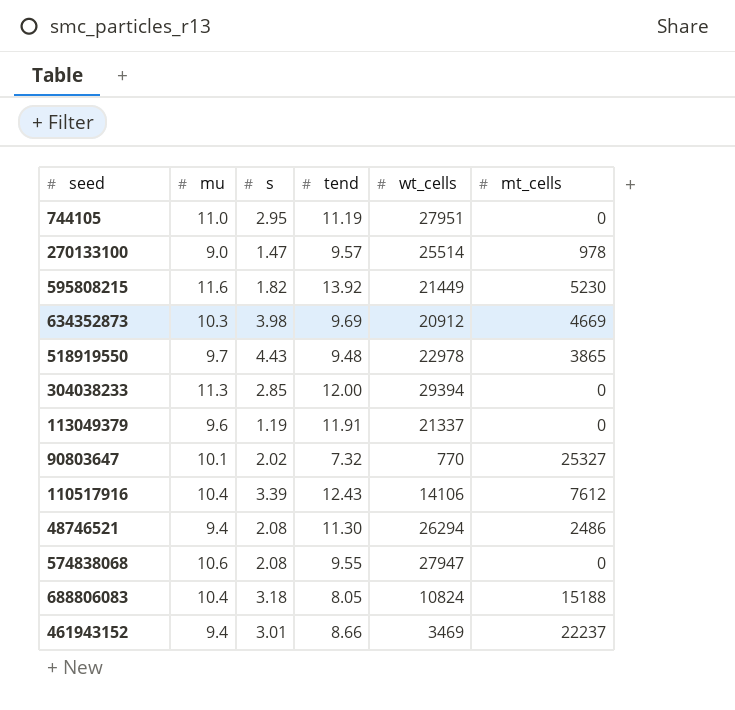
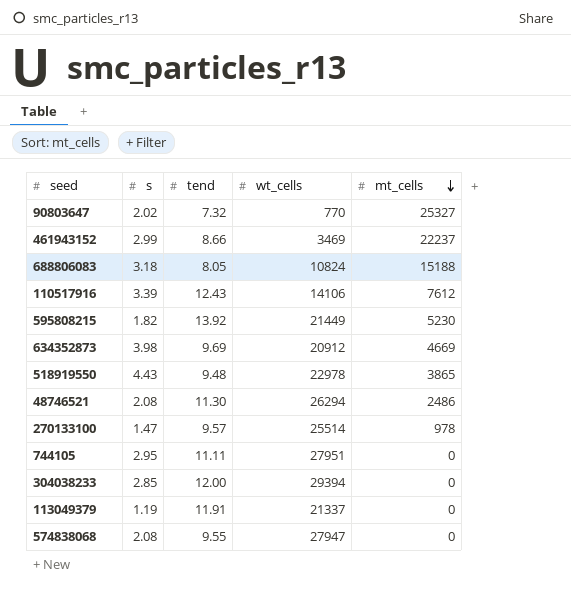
row order: none -> mt_cells descending
column mu | position: 2 -> none
461943152 | s: 3.01 -> 2.99
744105 | tend: 11.19 -> 11.11

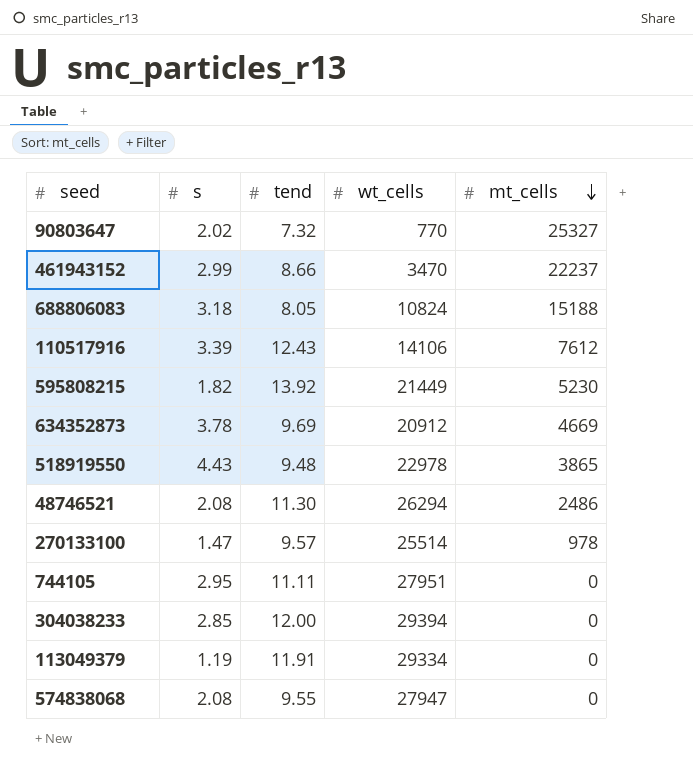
461943152 | wt_cells: 3469 -> 3470
634352873 | s: 3.98 -> 3.78
113049379 | wt_cells: 21337 -> 29334

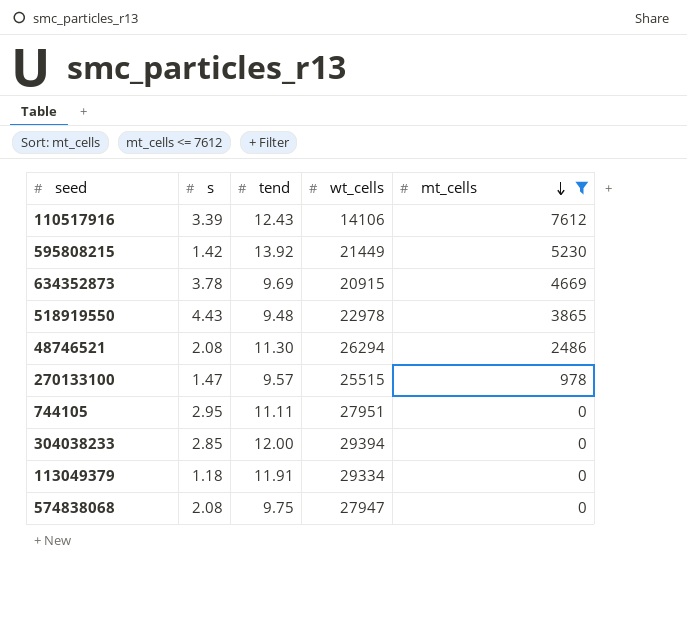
filter: none -> mt_cells <= 7612
595808215 | s: 1.82 -> 1.42
634352873 | wt_cells: 20912 -> 20915
270133100 | wt_cells: 25514 -> 25515
113049379 | s: 1.19 -> 1.18
574838068 | tend: 9.55 -> 9.75

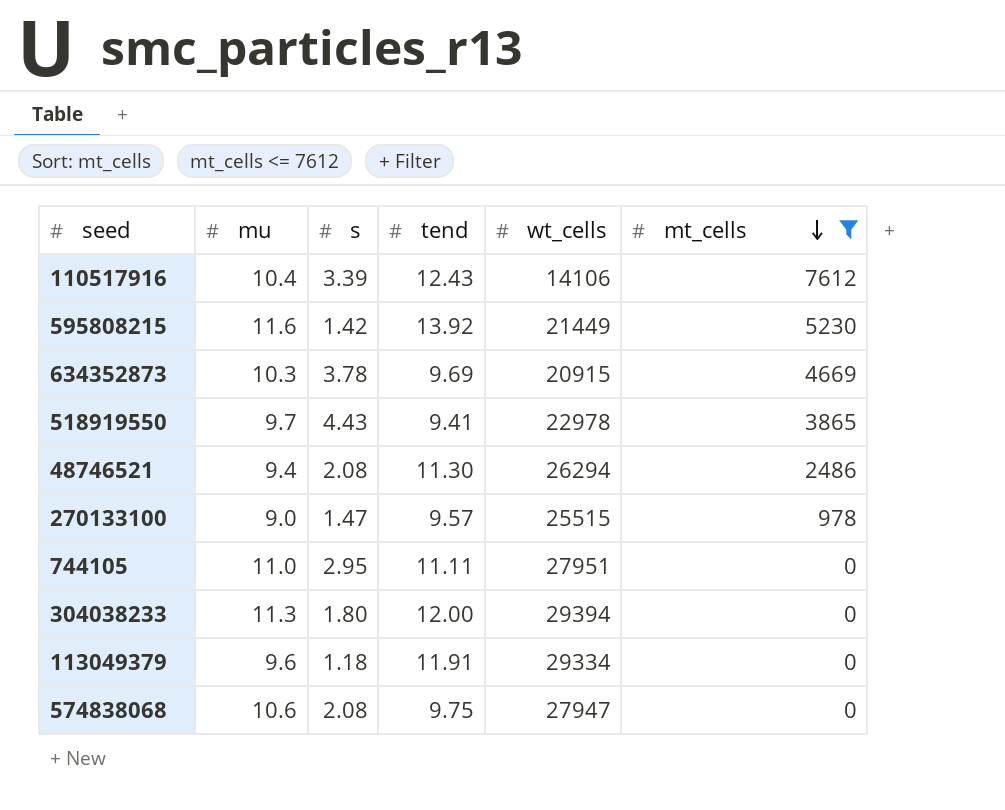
column mu | position: none -> 2
518919550 | tend: 9.48 -> 9.41
304038233 | s: 2.85 -> 1.80

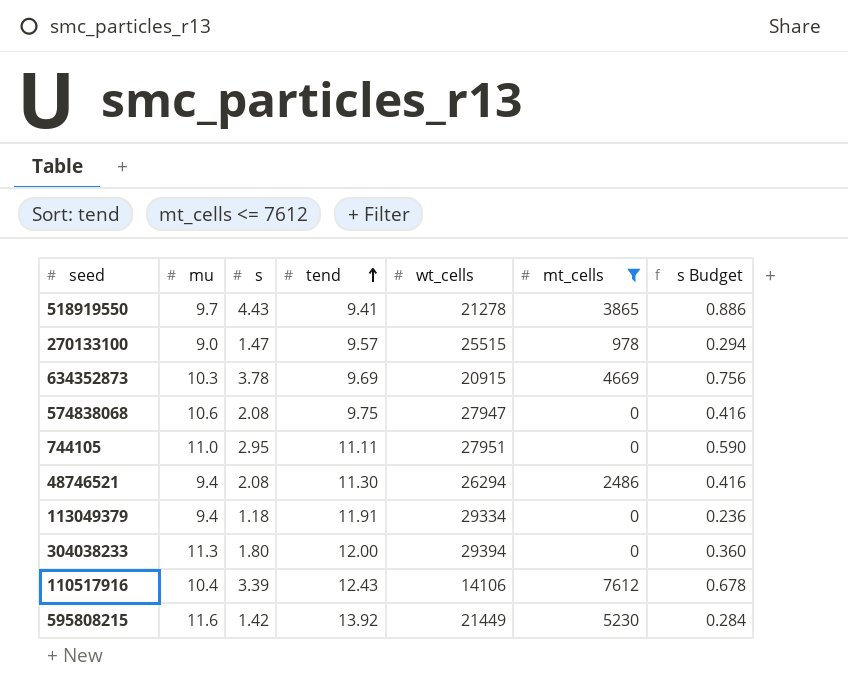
row order: mt_cells descending -> tend ascending
column s Budget | formula: none -> [s] * 0.2
518919550 | wt_cells: 22978 -> 21278
113049379 | mu: 9.6 -> 9.4

